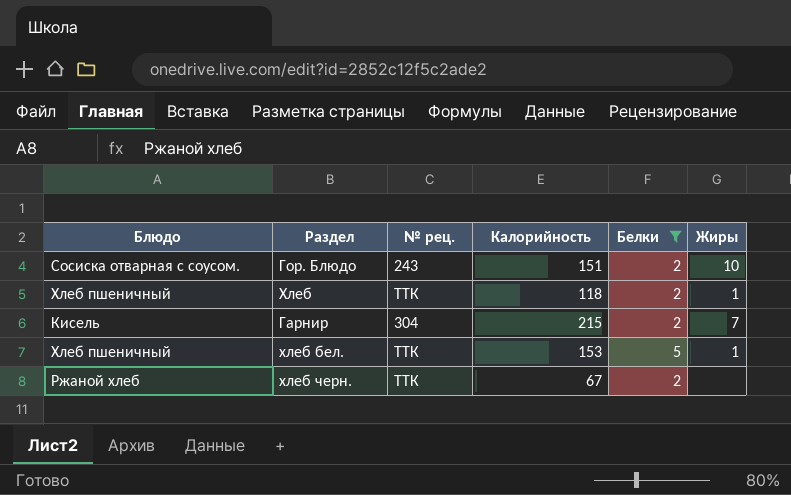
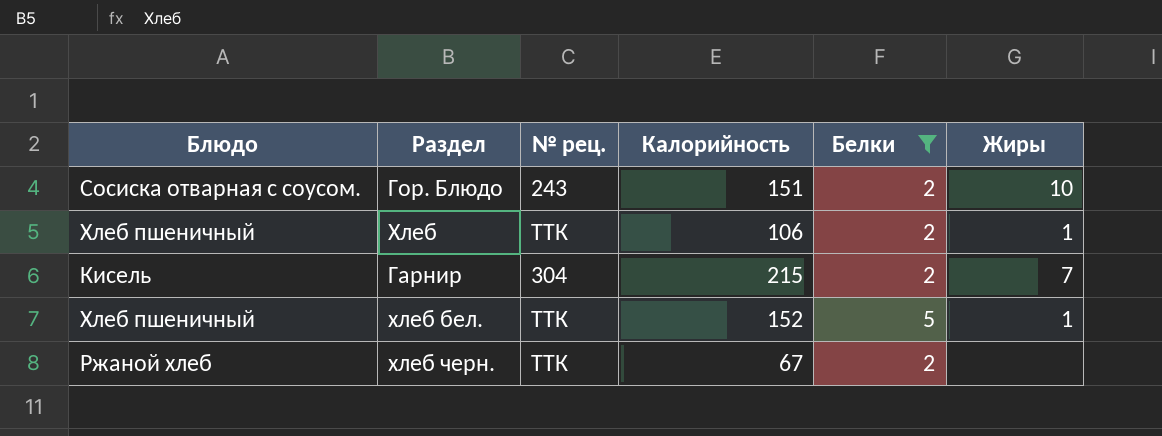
Хлеб | Калорийность: 118 -> 106
хлеб бел. | Калорийность: 153 -> 152

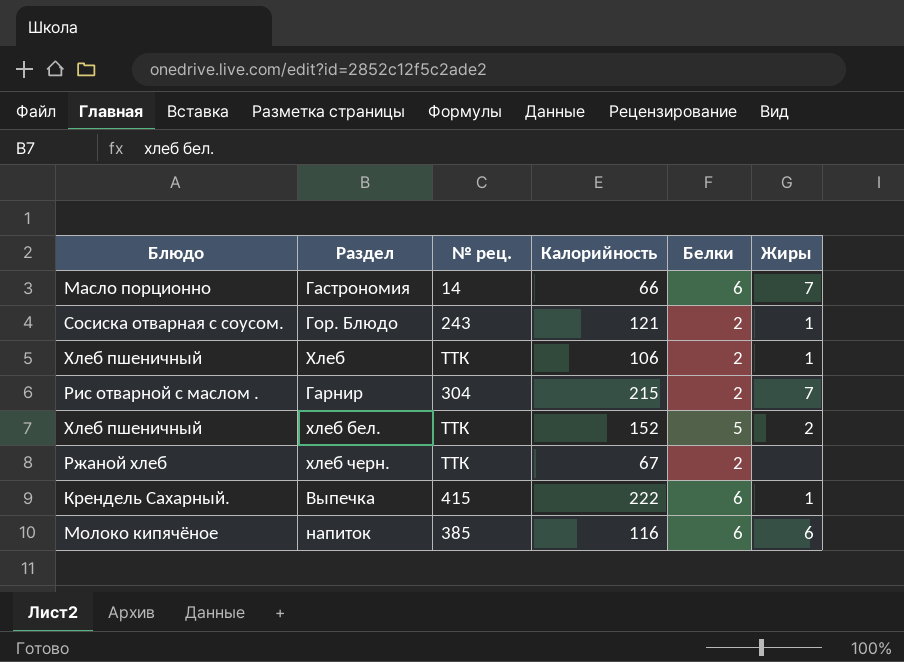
filter: Белки != 6 -> none
Гор. Блюдо | Калорийность: 151 -> 121
Гор. Блюдо | Жиры: 10 -> 1
Гарнир | Блюдо: Кисель -> Рис отварной с маслом .
хлеб бел. | Жиры: 1 -> 2

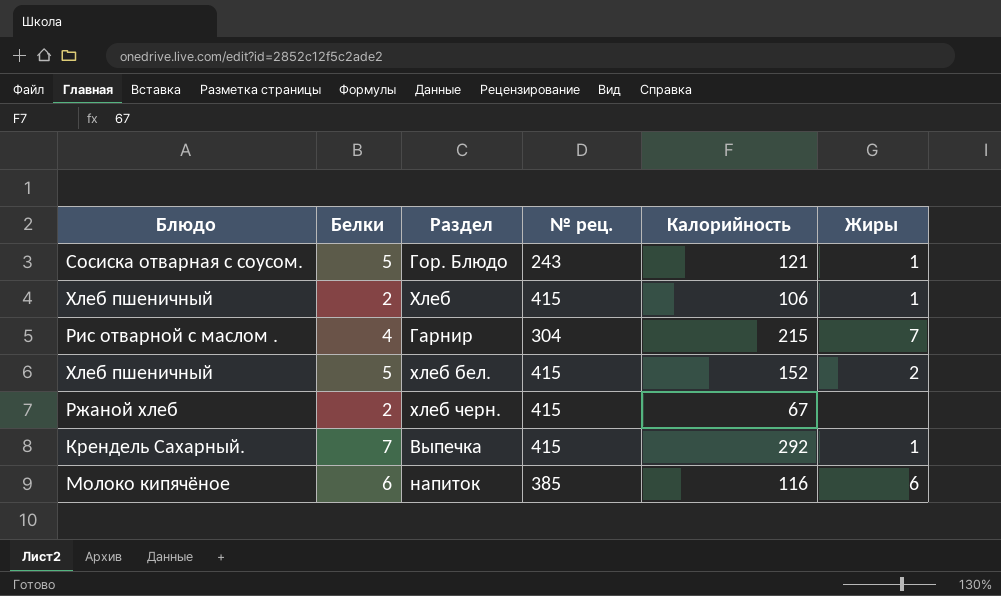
column Белки | position: 5 -> 2
row Гастрономия: Масло порционно | 14 | 66 | 6 | 7 -> none
Гор. Блюдо | Белки: 2 -> 5
Хлеб | № рец.: ТТК -> 415
Гарнир | Белки: 2 -> 4
хлеб бел. | № рец.: ТТК -> 415
хлеб черн. | № рец.: ТТК -> 415
Выпечка | Белки: 6 -> 7
Выпечка | Калорийность: 222 -> 292

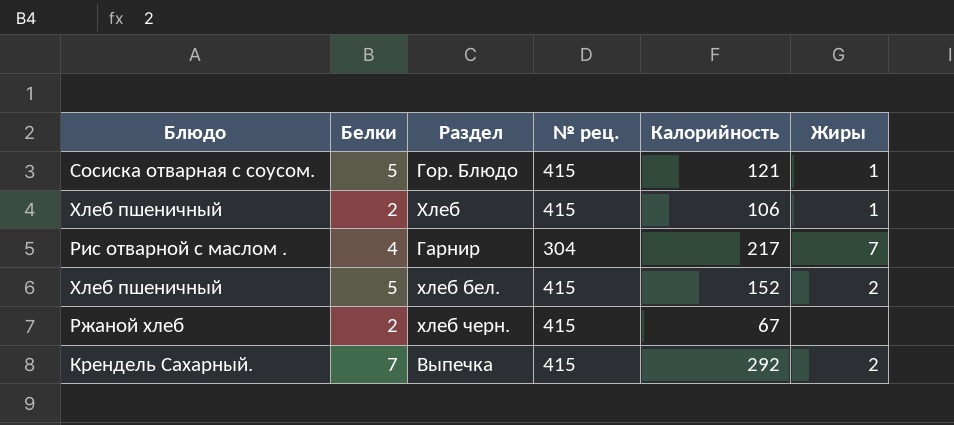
row напиток: Молоко кипячёное | 6 | 385 | 116 | 6 -> none
Гор. Блюдо | № рец.: 243 -> 415
Гарнир | Калорийность: 215 -> 217
Выпечка | Жиры: 1 -> 2

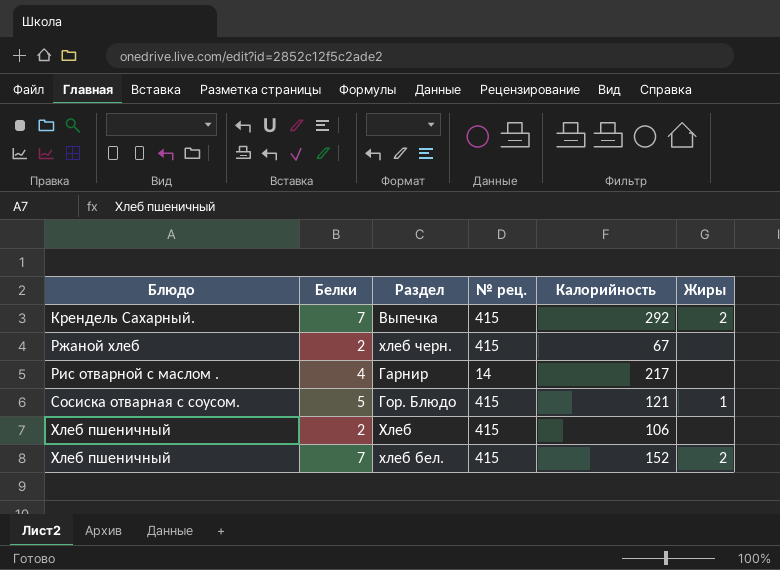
row order: none -> Блюдо ascending
Гарнир | № рец.: 304 -> 14
Гарнир | Жиры: 7 -> none
Хлеб | Жиры: 1 -> none
хлеб бел. | Белки: 5 -> 7

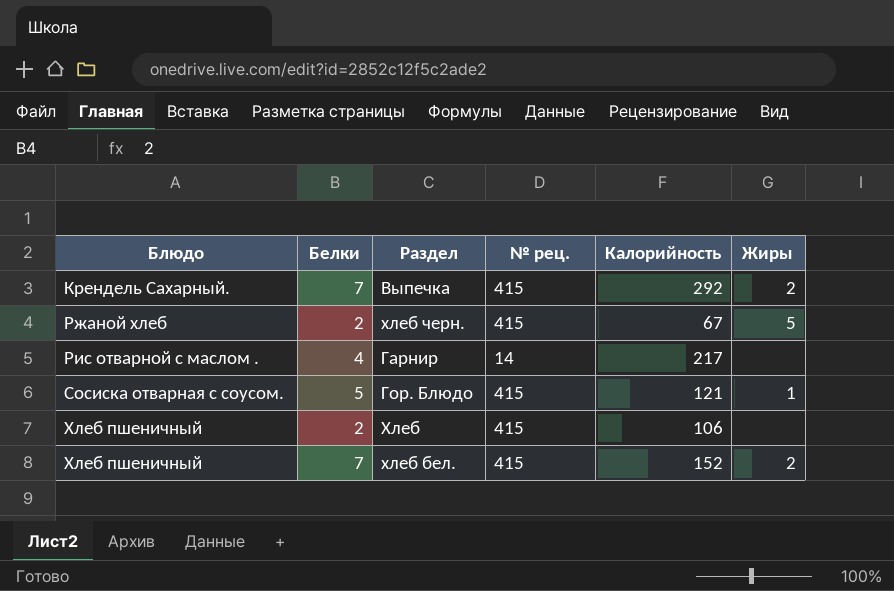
хлеб черн. | Жиры: none -> 5

